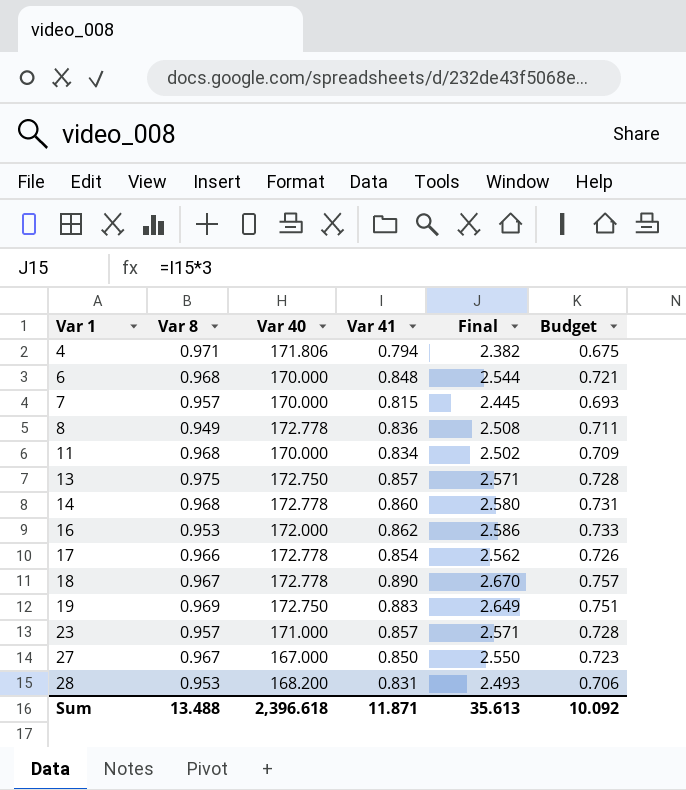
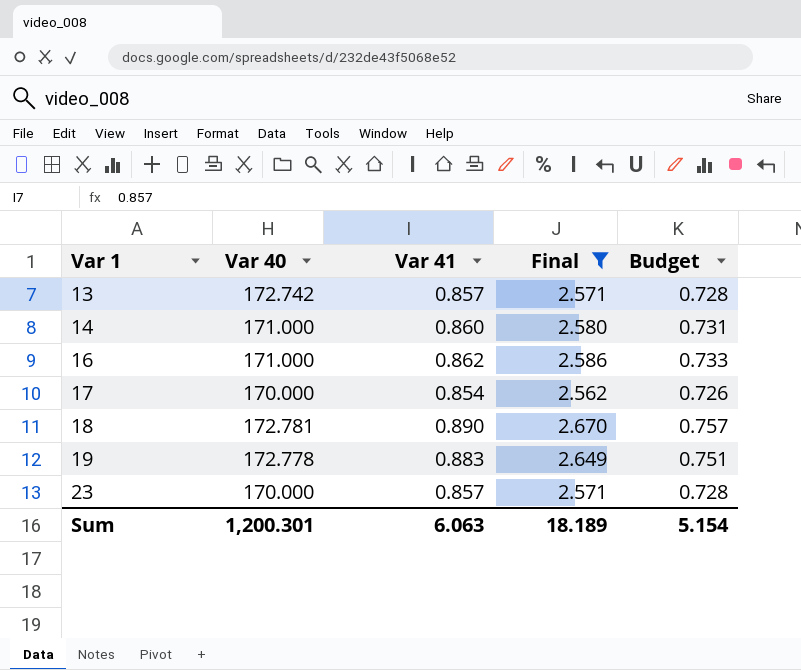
filter: none -> Final >= 2.562
column Var 8 | position: 2 -> none
13 | Var 40: 172.750 -> 172.742
14 | Var 40: 172.778 -> 171.000
16 | Var 40: 172.000 -> 171.000
17 | Var 40: 172.778 -> 170.000
18 | Var 40: 172.778 -> 172.781
19 | Var 40: 172.750 -> 172.778
23 | Var 40: 171.000 -> 170.000
Sum | Var 40: 2,396.618 -> 1,200.301
Sum | Var 41: 11.871 -> 6.063
Sum | Final: 35.613 -> 18.189
Sum | Budget: 10.092 -> 5.154

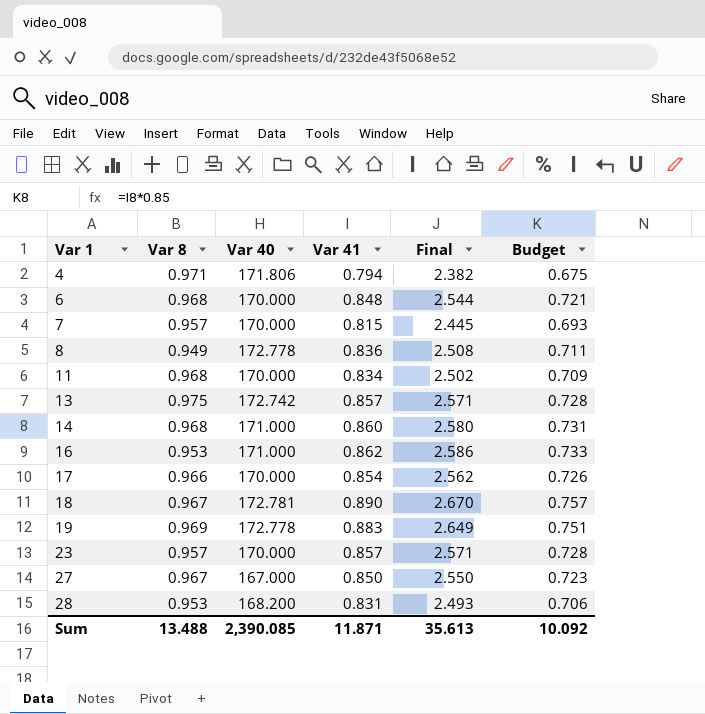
filter: Final >= 2.562 -> none
column Var 8 | position: none -> 2
Sum | Var 40: 1,200.301 -> 2,390.085
Sum | Var 41: 6.063 -> 11.871
Sum | Final: 18.189 -> 35.613
Sum | Budget: 5.154 -> 10.092

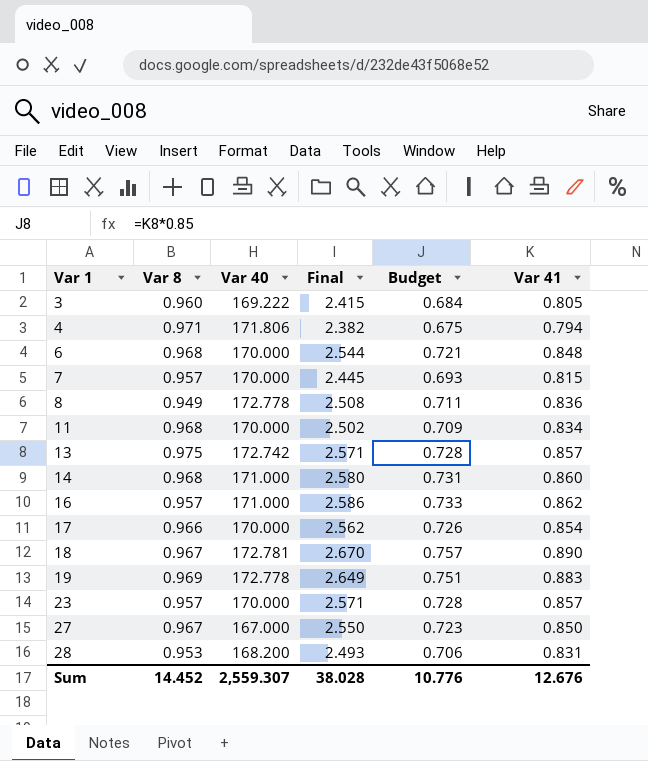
column Var 41 | position: 4 -> 6
row 3: none -> 0.960 | 169.222 | 2.415 | 0.684 | 0.805
16 | Var 8: 0.953 -> 0.957
Sum | Var 8: 13.488 -> 14.452
Sum | Var 40: 2,390.085 -> 2,559.307
Sum | Final: 35.613 -> 38.028
Sum | Budget: 10.092 -> 10.776
Sum | Var 41: 11.871 -> 12.676

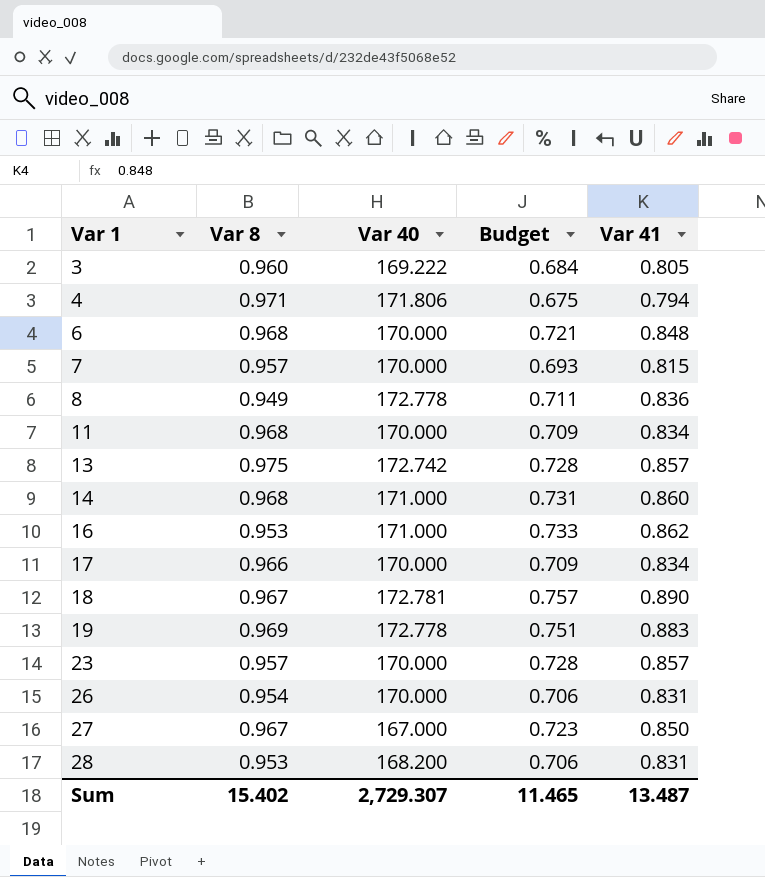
column Final | formula: [Var 41] * 3 -> none
16 | Var 8: 0.957 -> 0.953
17 | Budget: 0.726 -> 0.709
17 | Var 41: 0.854 -> 0.834
row 26: none -> 0.954 | 170.000 | 0.706 | 0.831
Sum | Var 8: 14.452 -> 15.402
Sum | Var 40: 2,559.307 -> 2,729.307
Sum | Budget: 10.776 -> 11.465
Sum | Var 41: 12.676 -> 13.487

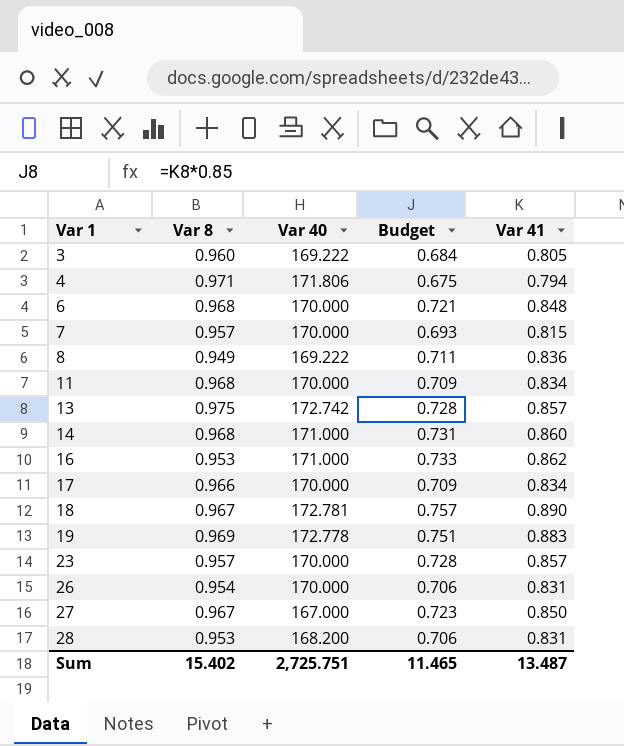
8 | Var 40: 172.778 -> 169.222
Sum | Var 40: 2,729.307 -> 2,725.751

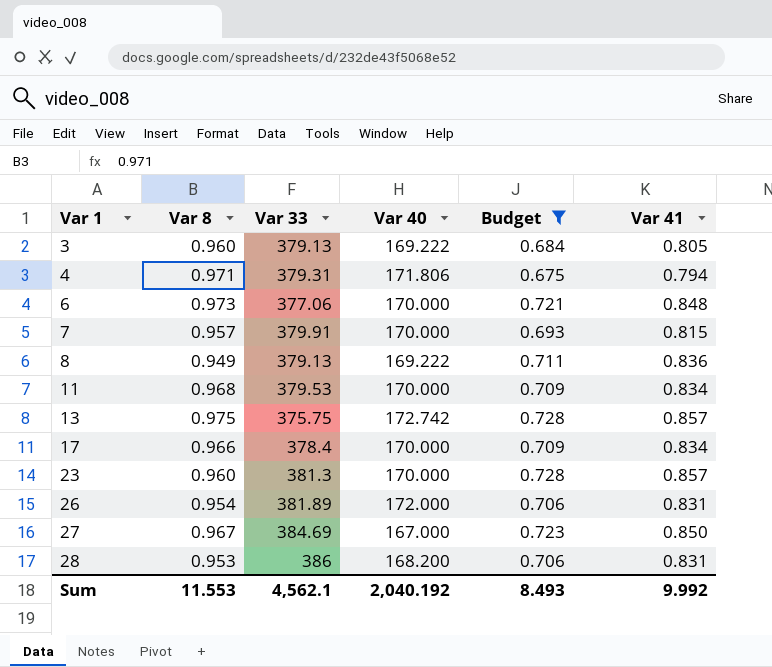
filter: none -> Budget <= 0.728
column Var 33 | position: none -> 3
6 | Var 8: 0.968 -> 0.973
23 | Var 8: 0.957 -> 0.960
26 | Var 40: 170.000 -> 172.000
Sum | Var 8: 15.402 -> 11.553
Sum | Var 40: 2,725.751 -> 2,040.192
Sum | Budget: 11.465 -> 8.493
Sum | Var 41: 13.487 -> 9.992

